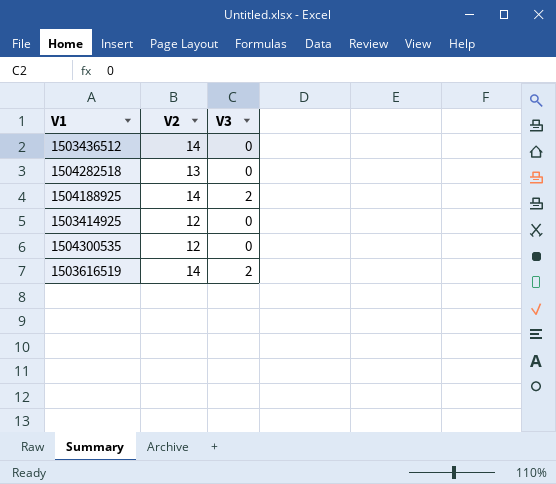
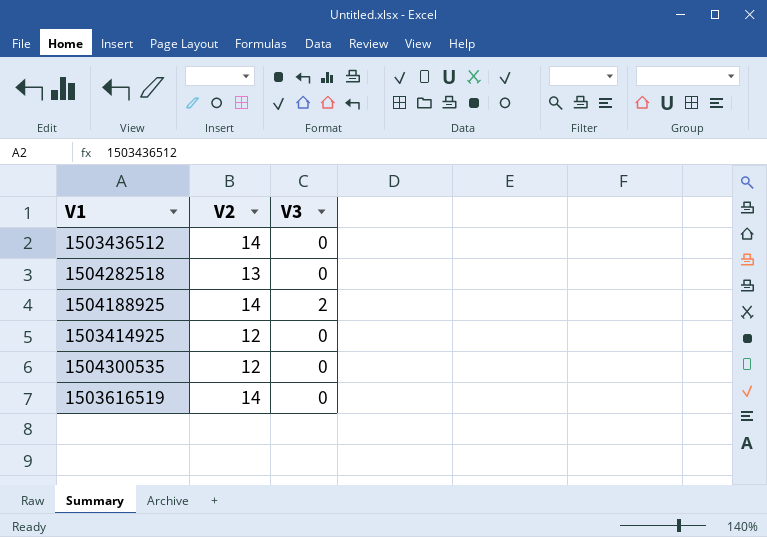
1503616519 | V3: 2 -> 0

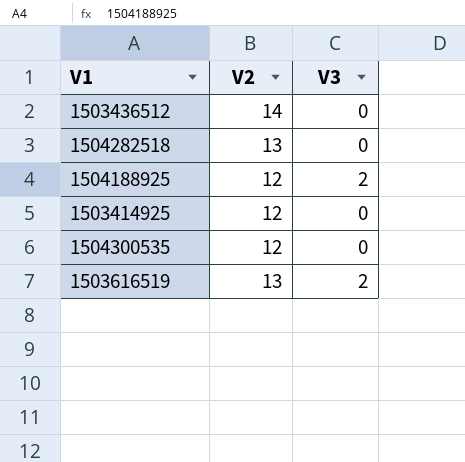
1504188925 | V2: 14 -> 12
1503616519 | V2: 14 -> 13
1503616519 | V3: 0 -> 2

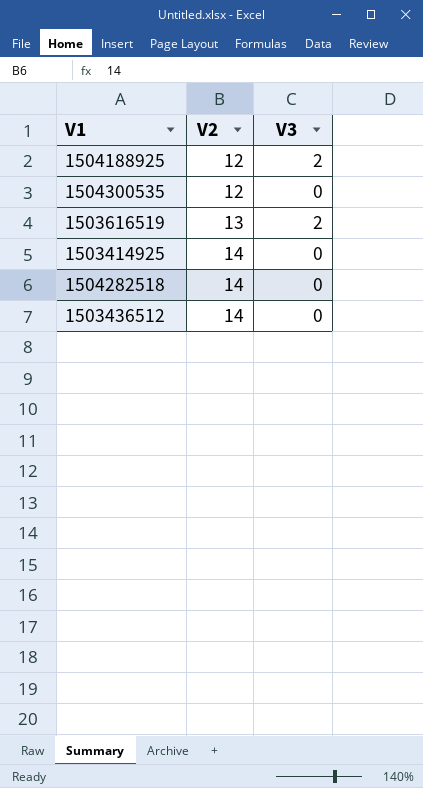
row order: none -> V2 ascending
1503414925 | V2: 12 -> 14
1504282518 | V2: 13 -> 14

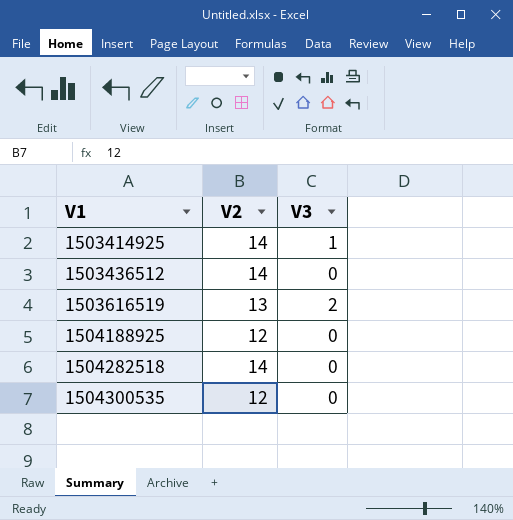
row order: V2 ascending -> V1 ascending
1503414925 | V3: 0 -> 1
1504188925 | V3: 2 -> 0

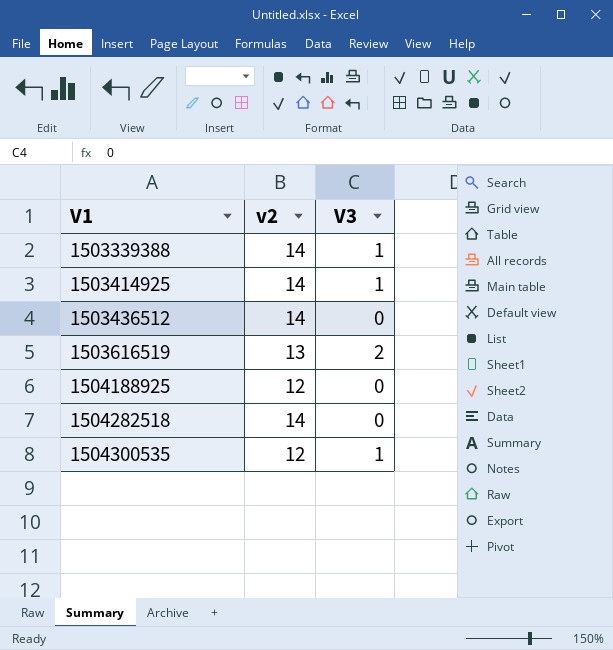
column name: V2 -> v2
row 1503339388: none -> 14 | 1
1504300535 | V3: 0 -> 1

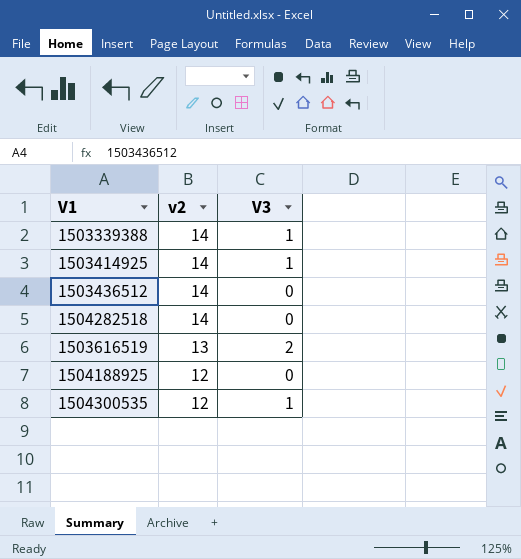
row order: V1 ascending -> v2 descending

